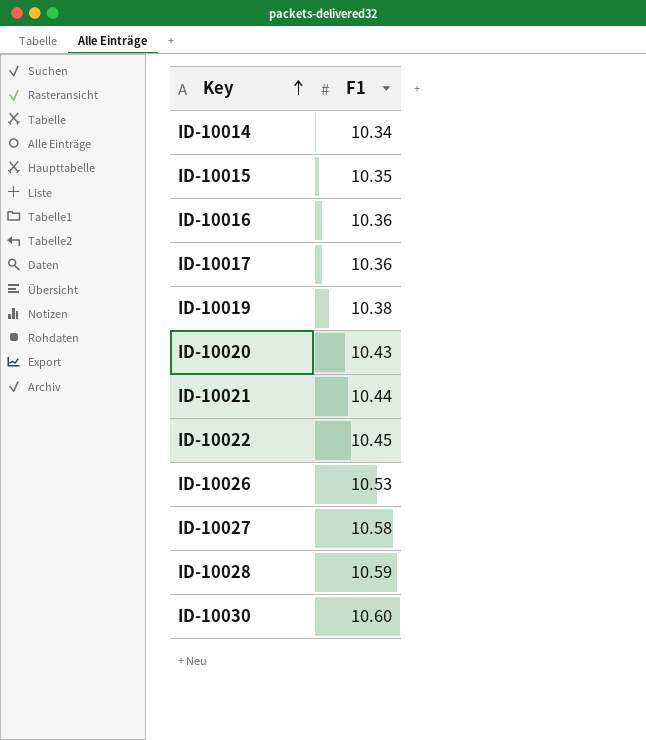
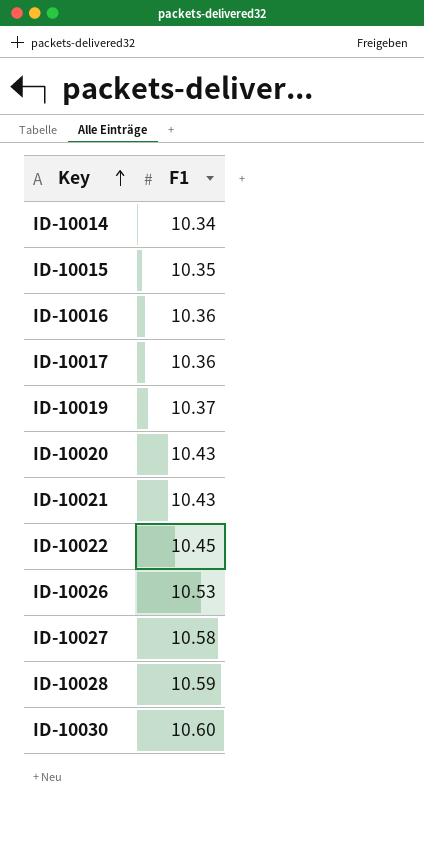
ID-10019 | F1: 10.38 -> 10.37
ID-10021 | F1: 10.44 -> 10.43

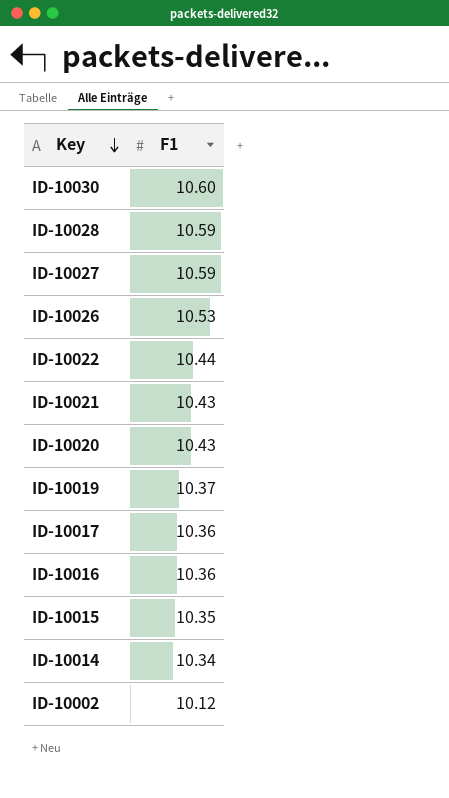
row order: Key ascending -> Key descending
ID-10027 | F1: 10.58 -> 10.59
ID-10022 | F1: 10.45 -> 10.44
row ID-10002: none -> 10.12

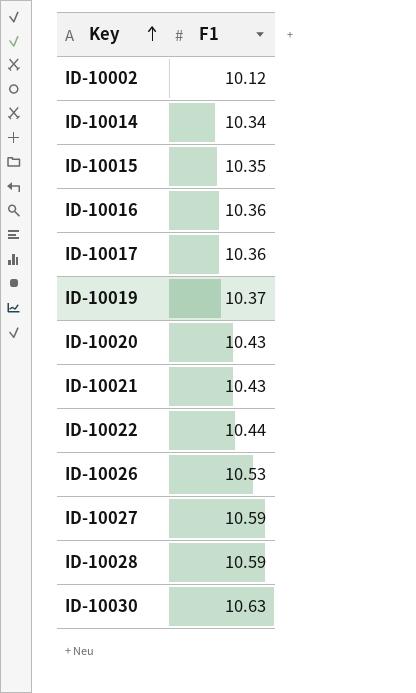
row order: Key descending -> Key ascending
ID-10030 | F1: 10.60 -> 10.63

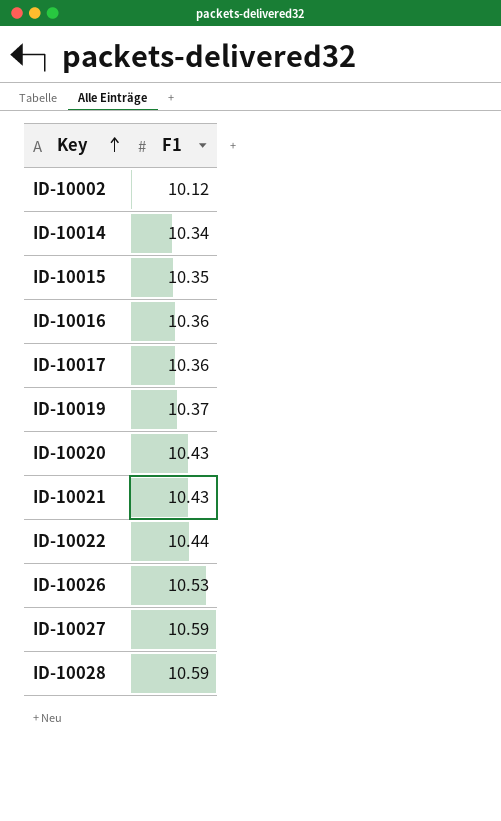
row ID-10030: 10.63 -> none

